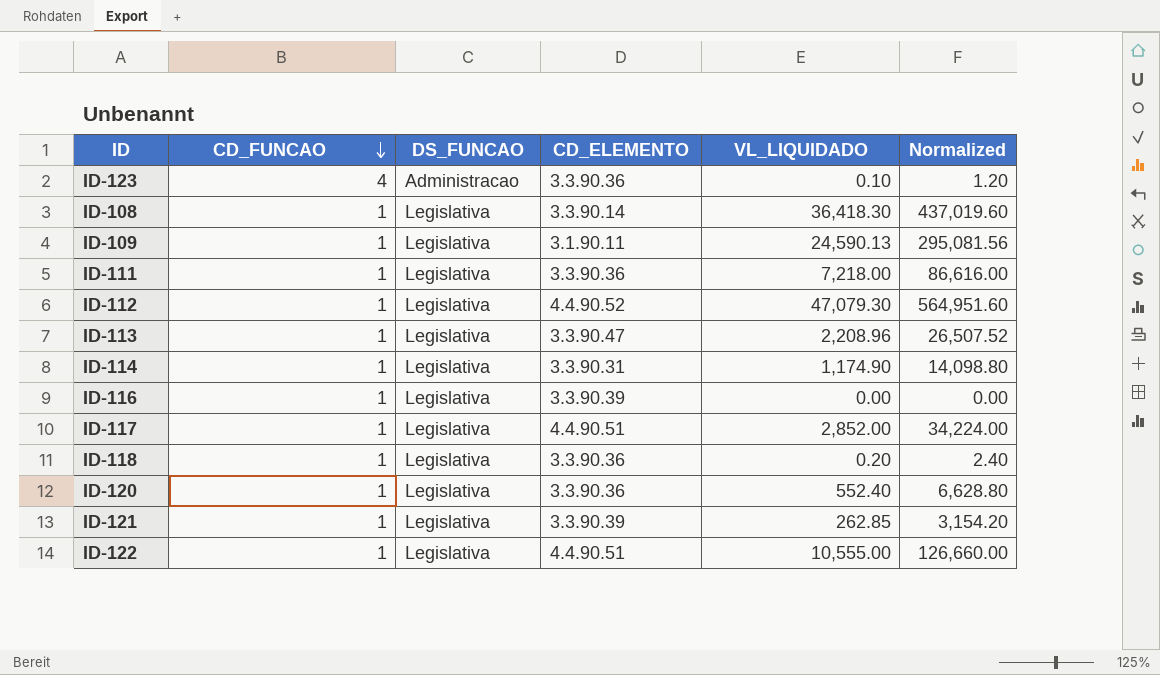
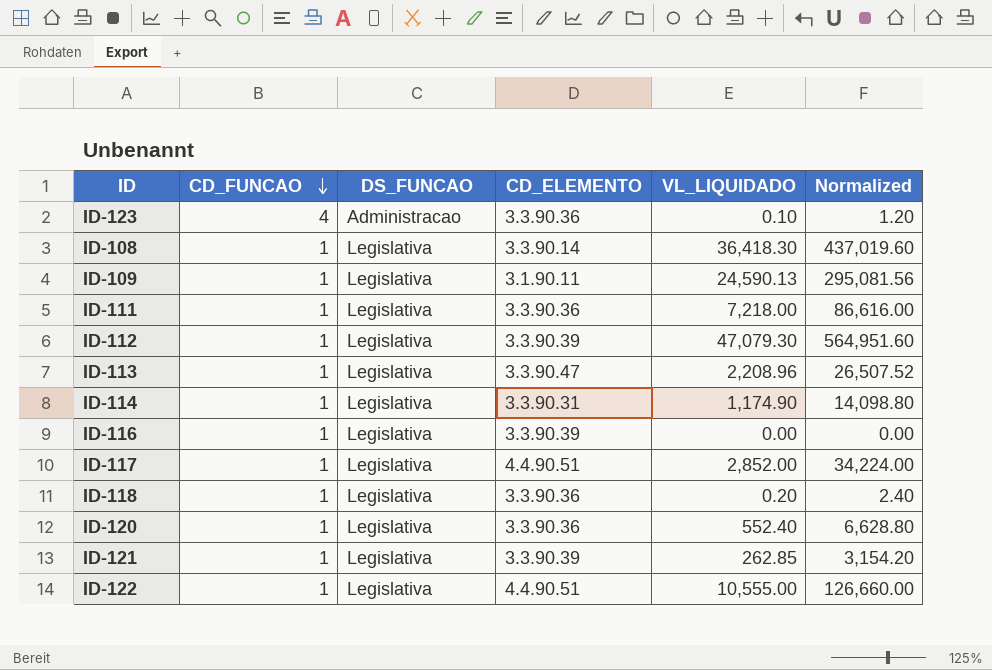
ID-112 | CD_ELEMENTO: 4.4.90.52 -> 3.3.90.39

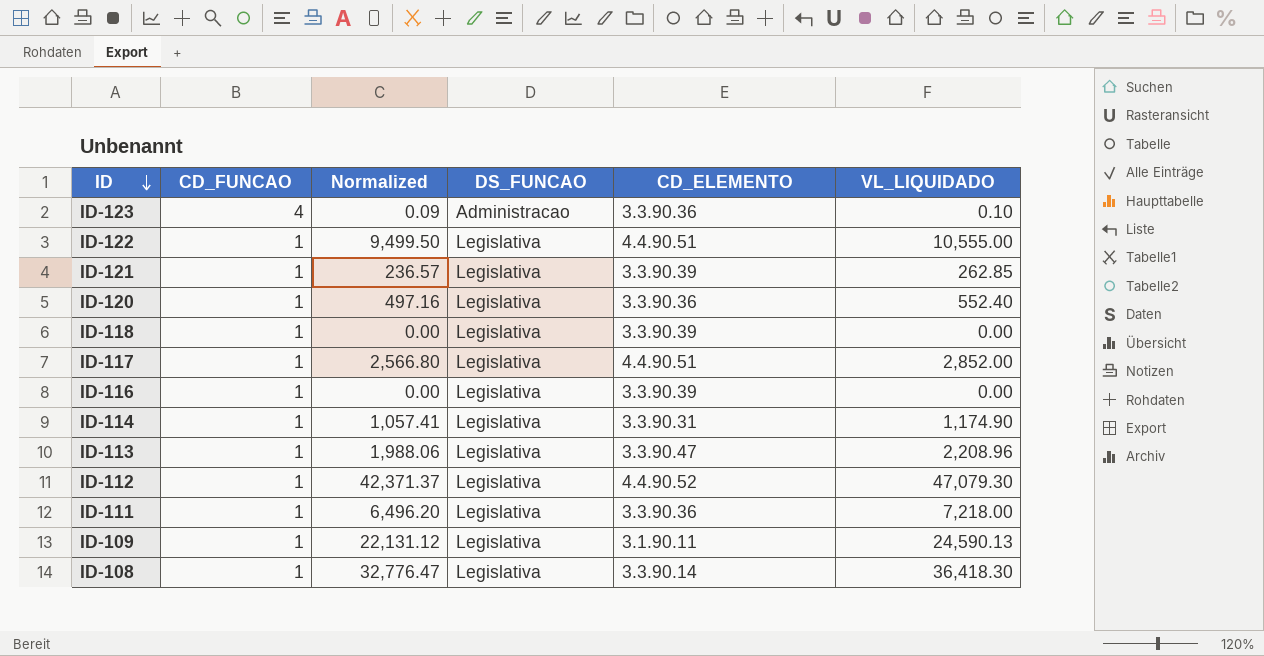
row order: CD_FUNCAO descending -> ID descending
column Normalized | formula: [VL_LIQUIDADO] * 12 -> [VL_LIQUIDADO] * 0.9
column Normalized | position: 6 -> 3
ID-118 | CD_ELEMENTO: 3.3.90.36 -> 3.3.90.39
ID-118 | VL_LIQUIDADO: 0.20 -> 0.00
ID-112 | CD_ELEMENTO: 3.3.90.39 -> 4.4.90.52

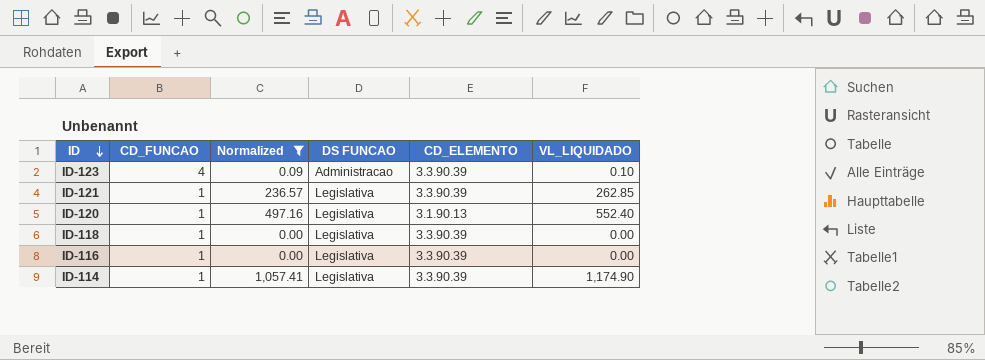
filter: none -> Normalized <= 1,057.41
column name: DS_FUNCAO -> DS FUNCAO
ID-123 | CD_ELEMENTO: 3.3.90.36 -> 3.3.90.39
ID-120 | CD_ELEMENTO: 3.3.90.36 -> 3.1.90.13
ID-114 | CD_ELEMENTO: 3.3.90.31 -> 3.3.90.39

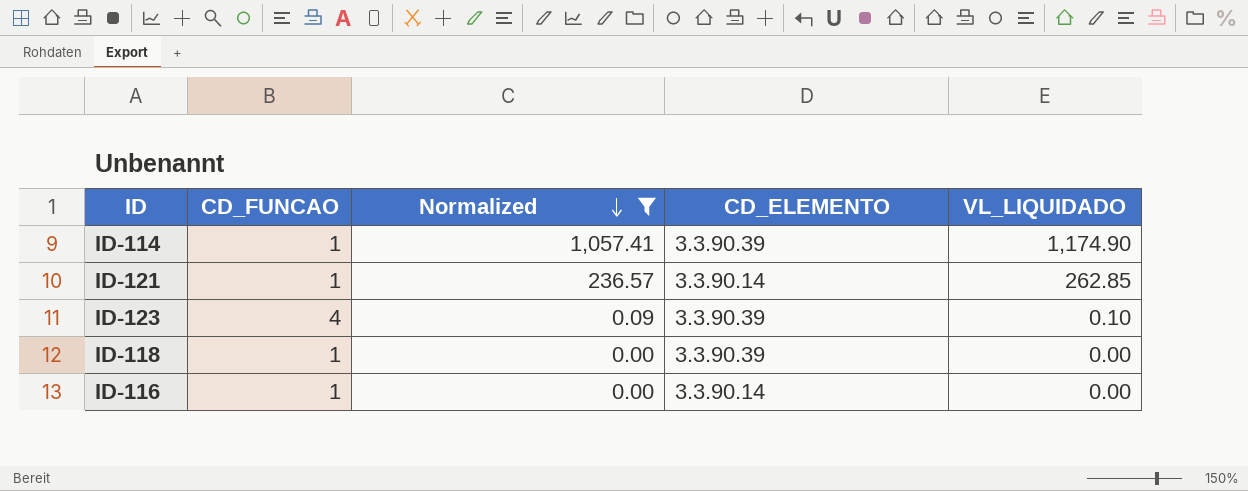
row order: ID descending -> Normalized descending
column DS FUNCAO | position: 4 -> none
row ID-120: 1 | 497.16 | Legislativa | 3.1.90.13 | 552.40 -> none
ID-121 | CD_ELEMENTO: 3.3.90.39 -> 3.3.90.14
ID-116 | CD_ELEMENTO: 3.3.90.39 -> 3.3.90.14

